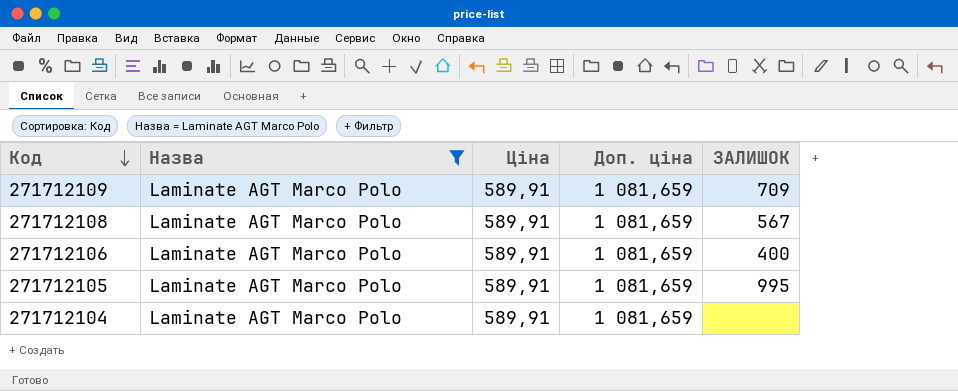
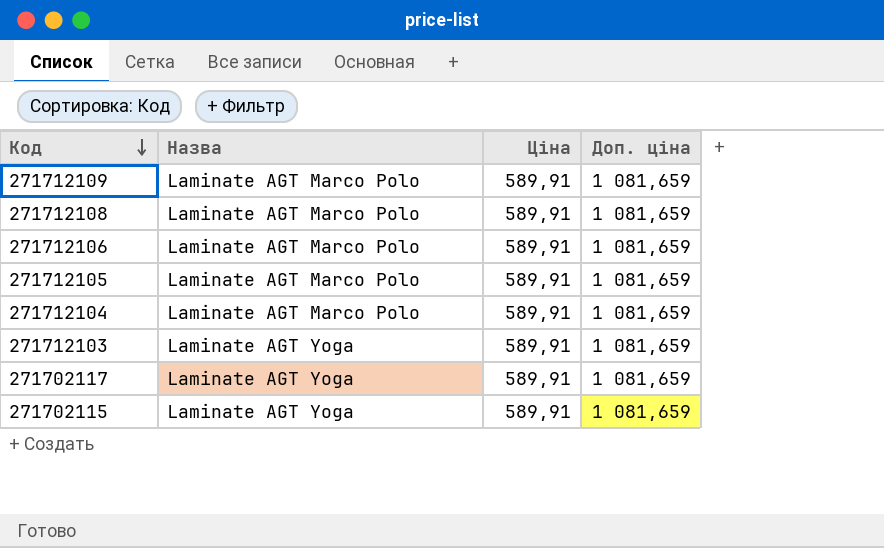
filter: Назва = Laminate AGT Marco Polo -> none
column ЗАЛИШОК | position: 5 -> none

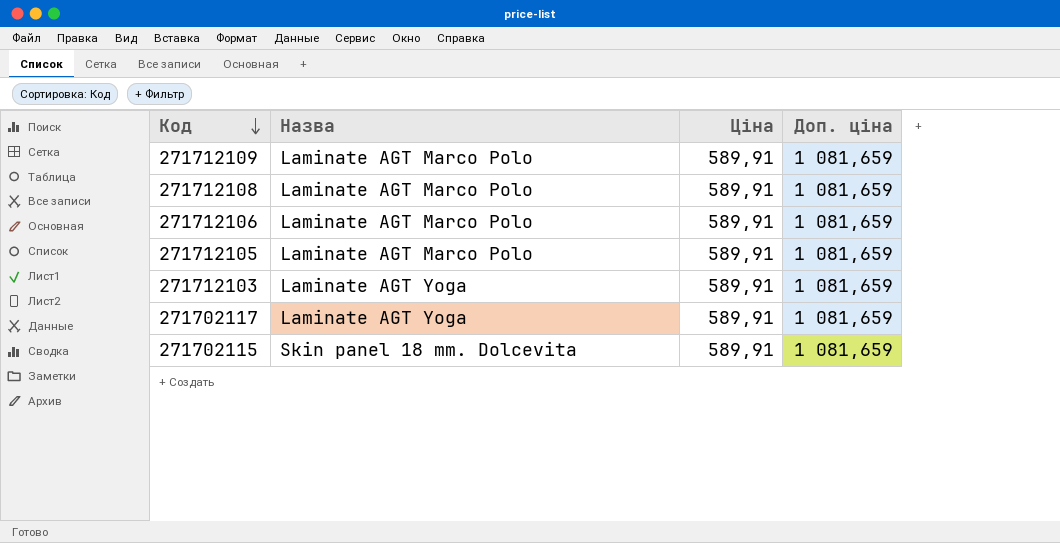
row 271712104: Laminate AGT Marco Polo | 589,91 | 1 081,659 -> none
271702115 | Назва: Laminate AGT Yoga -> Skin panel 18 mm. Dolcevita

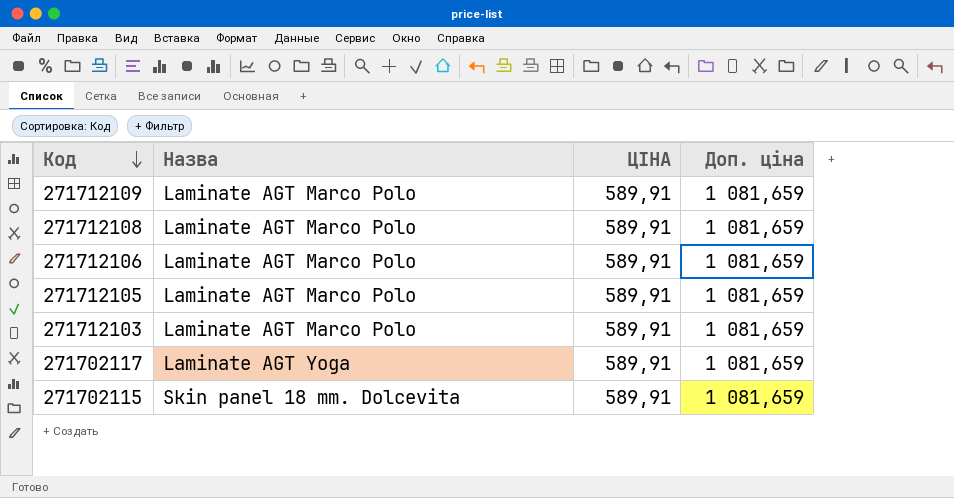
column name: Ціна -> ЦІНА
271712103 | Назва: Laminate AGT Yoga -> Laminate AGT Marco Polo

